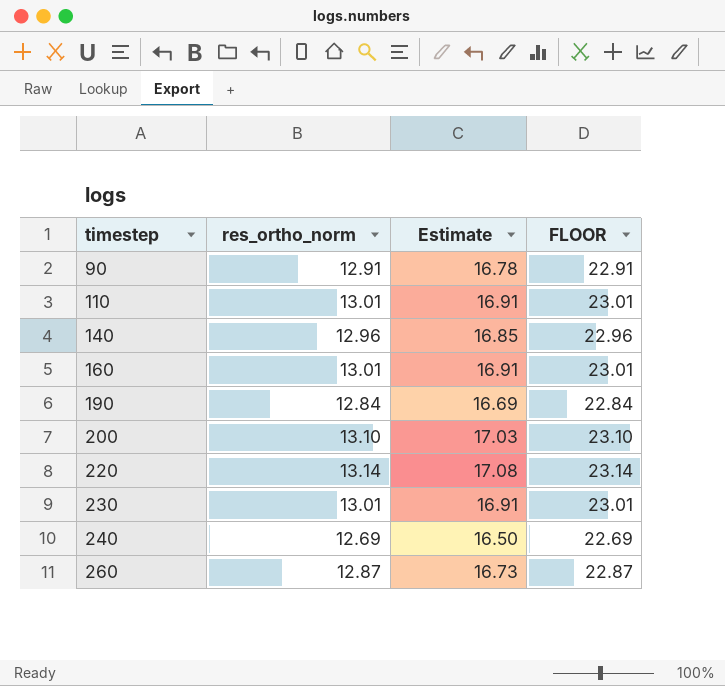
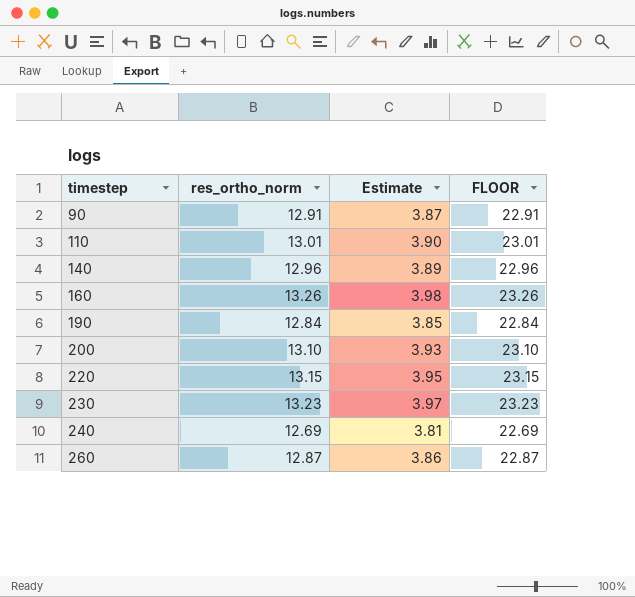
column Estimate | formula: [res_ortho_norm] * 1.3 -> [res_ortho_norm] * 0.3
160 | res_ortho_norm: 13.01 -> 13.26
160 | FLOOR: 23.01 -> 23.26
220 | res_ortho_norm: 13.14 -> 13.15
220 | FLOOR: 23.14 -> 23.15
230 | res_ortho_norm: 13.01 -> 13.23
230 | FLOOR: 23.01 -> 23.23

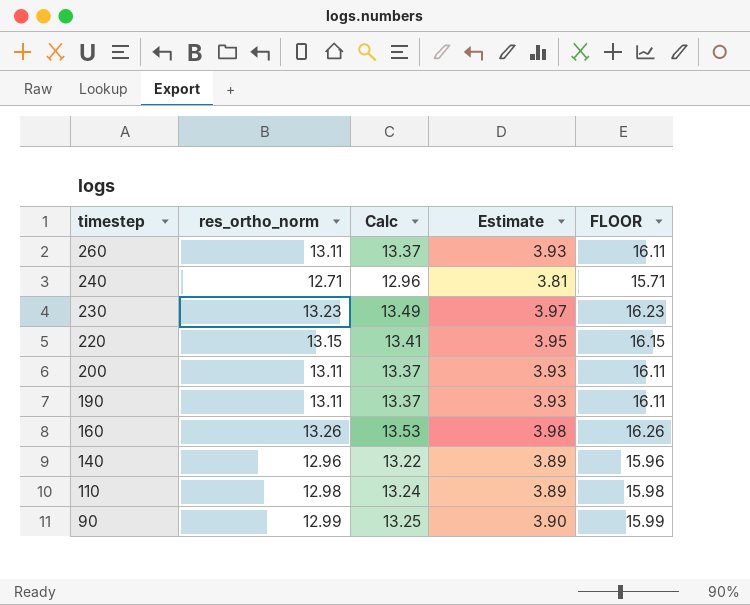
row order: timestep ascending -> timestep descending
column Calc | formula: none -> [res_ortho_norm] * 1.02
column FLOOR | formula: [res_ortho_norm] + 10 -> [res_ortho_norm] + 3
260 | res_ortho_norm: 12.87 -> 13.11
260 | Estimate: 3.86 -> 3.93
240 | res_ortho_norm: 12.69 -> 12.71
200 | res_ortho_norm: 13.10 -> 13.11
190 | res_ortho_norm: 12.84 -> 13.11
190 | Estimate: 3.85 -> 3.93
110 | res_ortho_norm: 13.01 -> 12.98
110 | Estimate: 3.90 -> 3.89
90 | res_ortho_norm: 12.91 -> 12.99
90 | Estimate: 3.87 -> 3.90

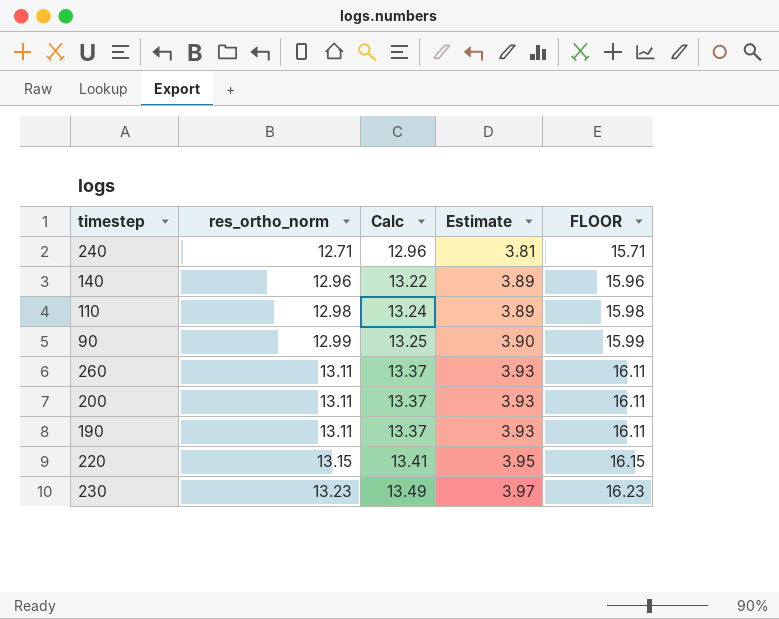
row order: timestep descending -> res_ortho_norm ascending
row 160: 13.26 | 13.53 | 3.98 | 16.26 -> none

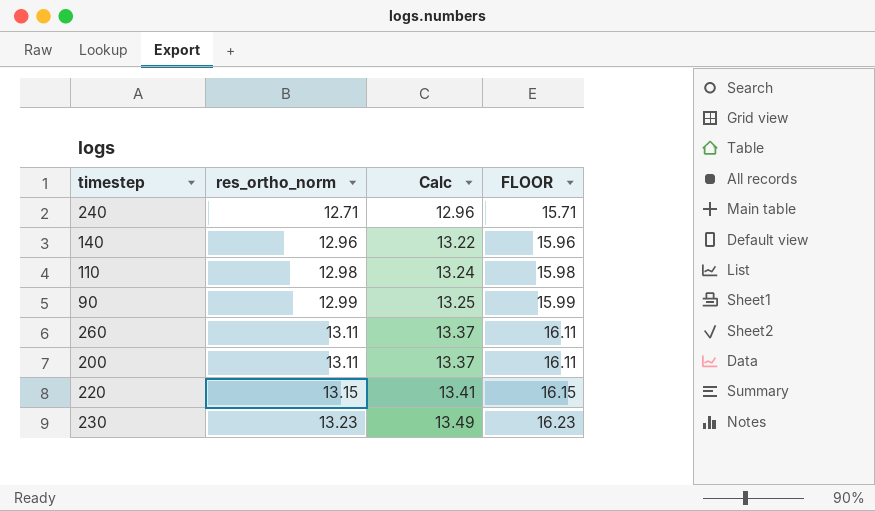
column Estimate | formula: [res_ortho_norm] * 0.3 -> none
row 190: 13.11 | 13.37 | 3.93 | 16.11 -> none

